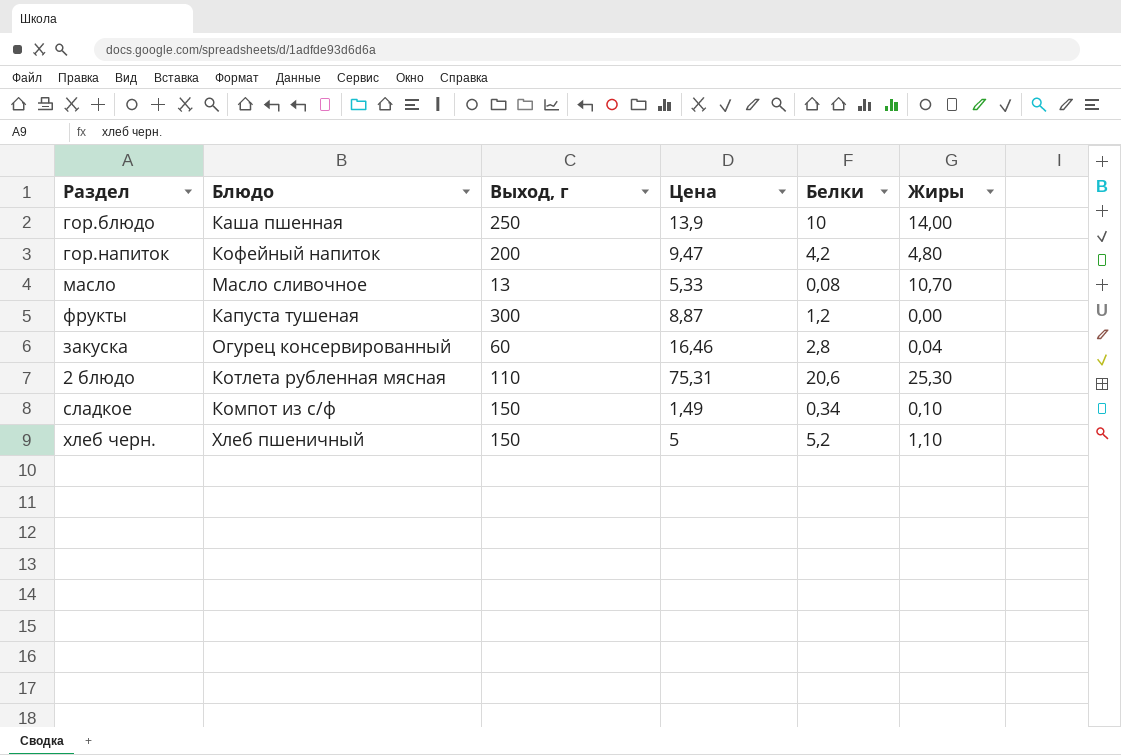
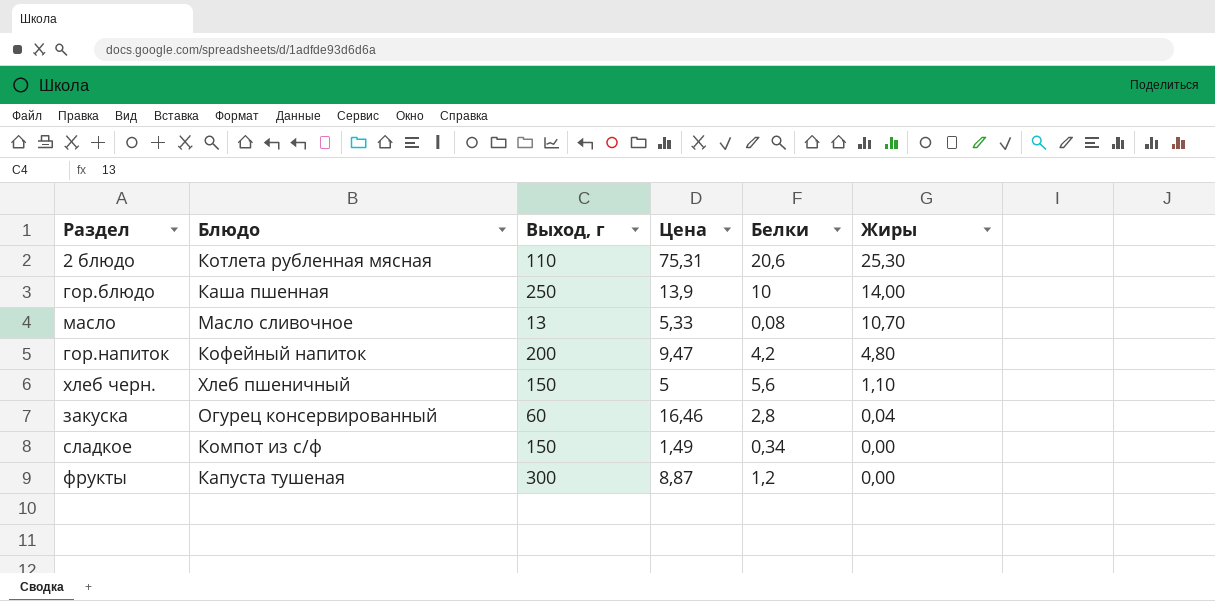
row order: none -> Жиры descending
хлеб черн. | Белки: 5,2 -> 5,6
сладкое | Жиры: 0,10 -> 0,00

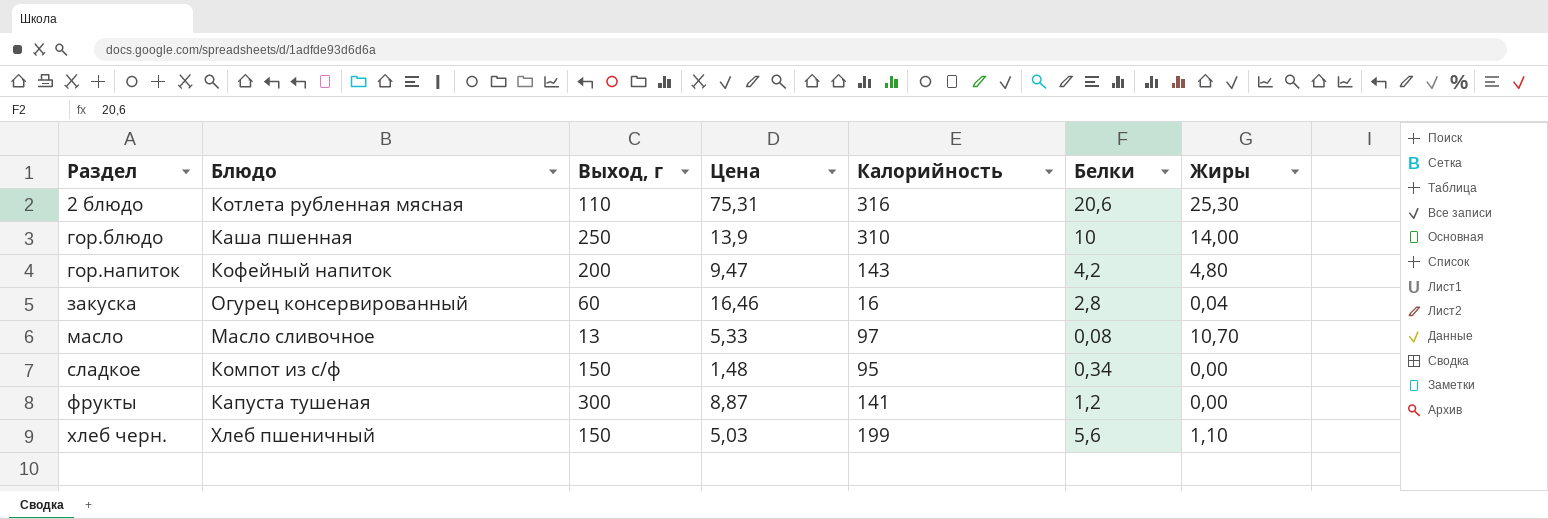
row order: Жиры descending -> Раздел ascending
column Калорийность | position: none -> 5
сладкое | Цена: 1,49 -> 1,48
хлеб черн. | Цена: 5 -> 5,03

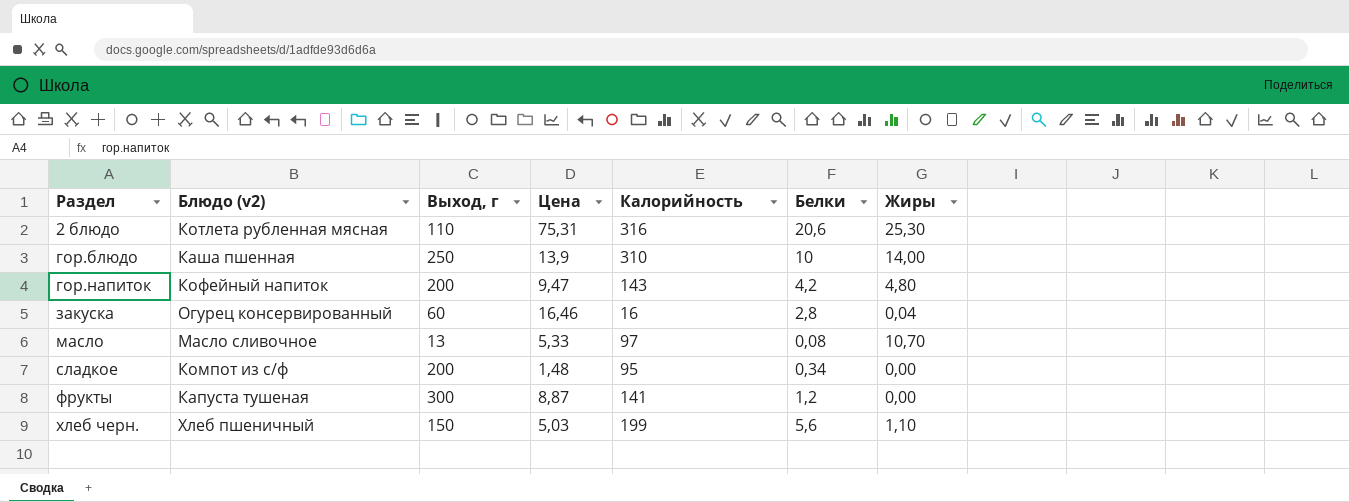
column name: Блюдо -> Блюдо (v2)
сладкое | Выход, г: 150 -> 200

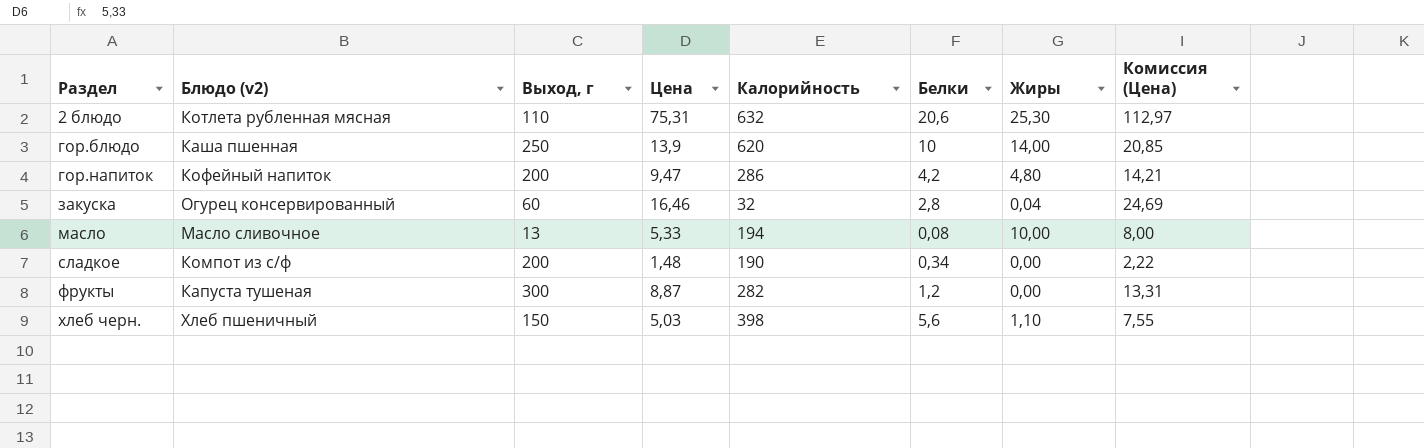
column Комиссия (Цена) | formula: none -> [Цена] * 1,5
2 блюдо | Калорийность: 316 -> 632
гор.блюдо | Калорийность: 310 -> 620
гор.напиток | Калорийность: 143 -> 286
закуска | Калорийность: 16 -> 32
масло | Калорийность: 97 -> 194
масло | Жиры: 10,70 -> 10,00
сладкое | Калорийность: 95 -> 190
фрукты | Калорийность: 141 -> 282
хлеб черн. | Калорийность: 199 -> 398

